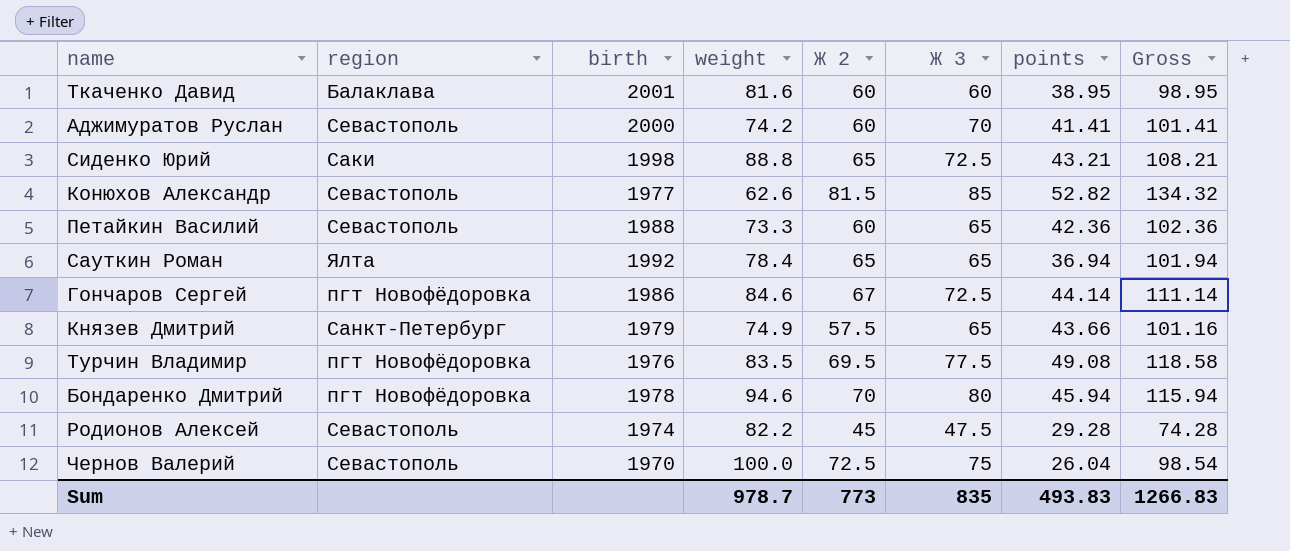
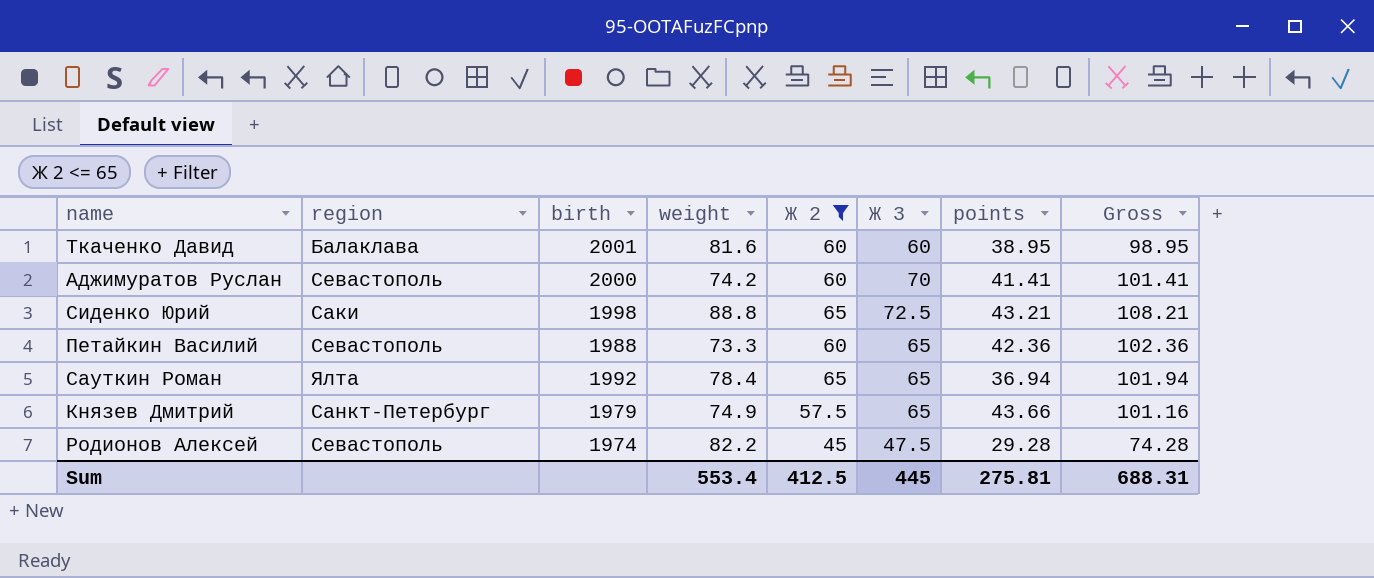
filter: none -> Ж 2 <= 65
Sum | weight: 978.7 -> 553.4
Sum | Ж 2: 773 -> 412.5
Sum | Ж 3: 835 -> 445
Sum | points: 493.83 -> 275.81
Sum | Gross: 1266.83 -> 688.31

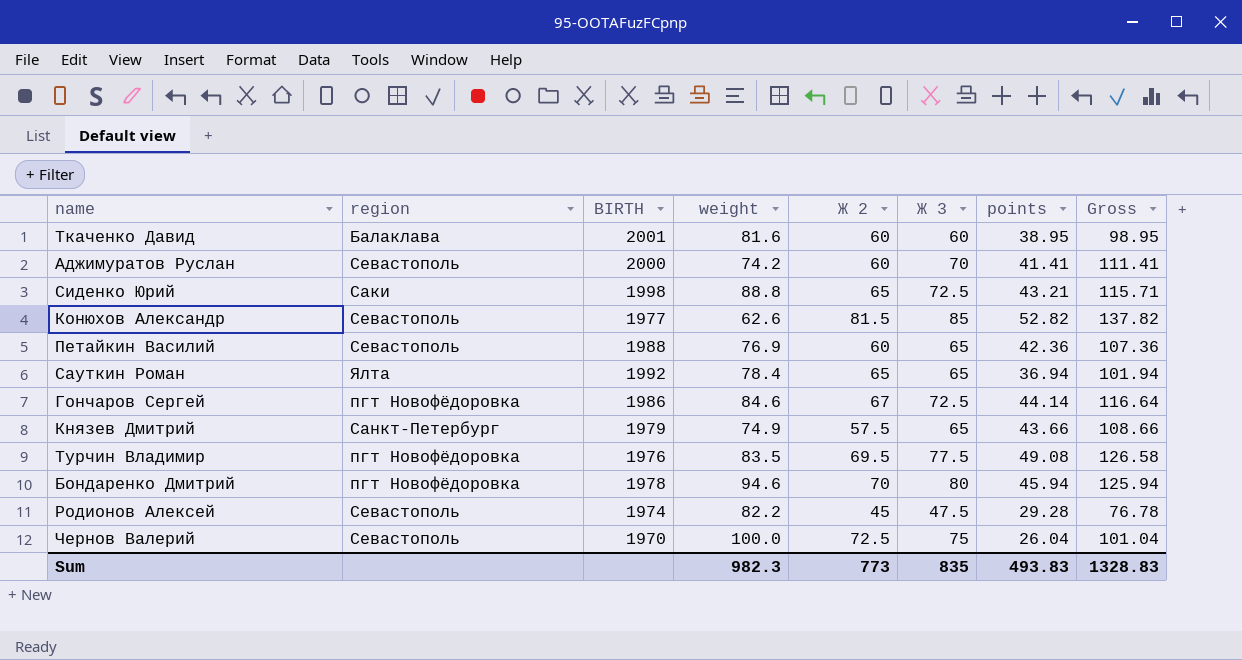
filter: Ж 2 <= 65 -> none
column name: birth -> BIRTH
column Gross | formula: [Ж 2] + [points] -> [Ж 3] + [points]
Петайкин Василий | weight: 73.3 -> 76.9
Sum | weight: 553.4 -> 982.3
Sum | Ж 2: 412.5 -> 773
Sum | Ж 3: 445 -> 835
Sum | points: 275.81 -> 493.83
Sum | Gross: 688.31 -> 1328.83

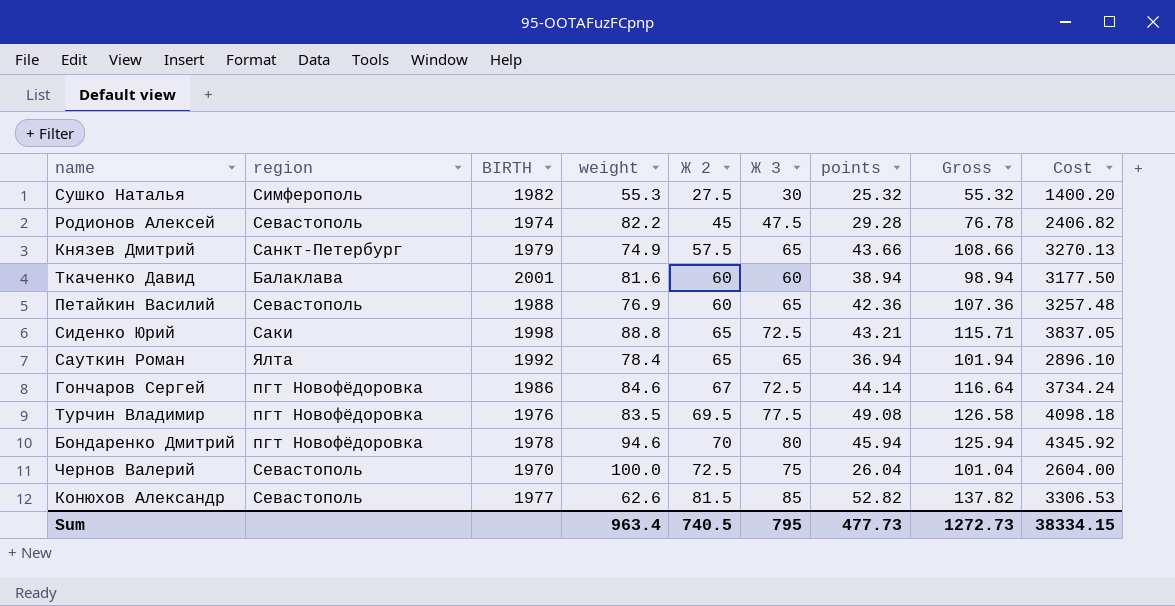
row order: none -> Ж 2 ascending
column Cost | formula: none -> [weight] * [points]
row Аджимуратов Руслан: Севастополь | 2000 | 74.2 | 60 | 70 | 41.41 | 111.41 -> none
row Сушко Наталья: none -> Симферополь | 1982 | 55.3 | 27.5 | 30 | 25.32 | 55.32 | 1400.20
Ткаченко Давид | points: 38.95 -> 38.94
Ткаченко Давид | Gross: 98.95 -> 98.94
Sum | weight: 982.3 -> 963.4
Sum | Ж 2: 773 -> 740.5
Sum | Ж 3: 835 -> 795
Sum | points: 493.83 -> 477.73
Sum | Gross: 1328.83 -> 1272.73

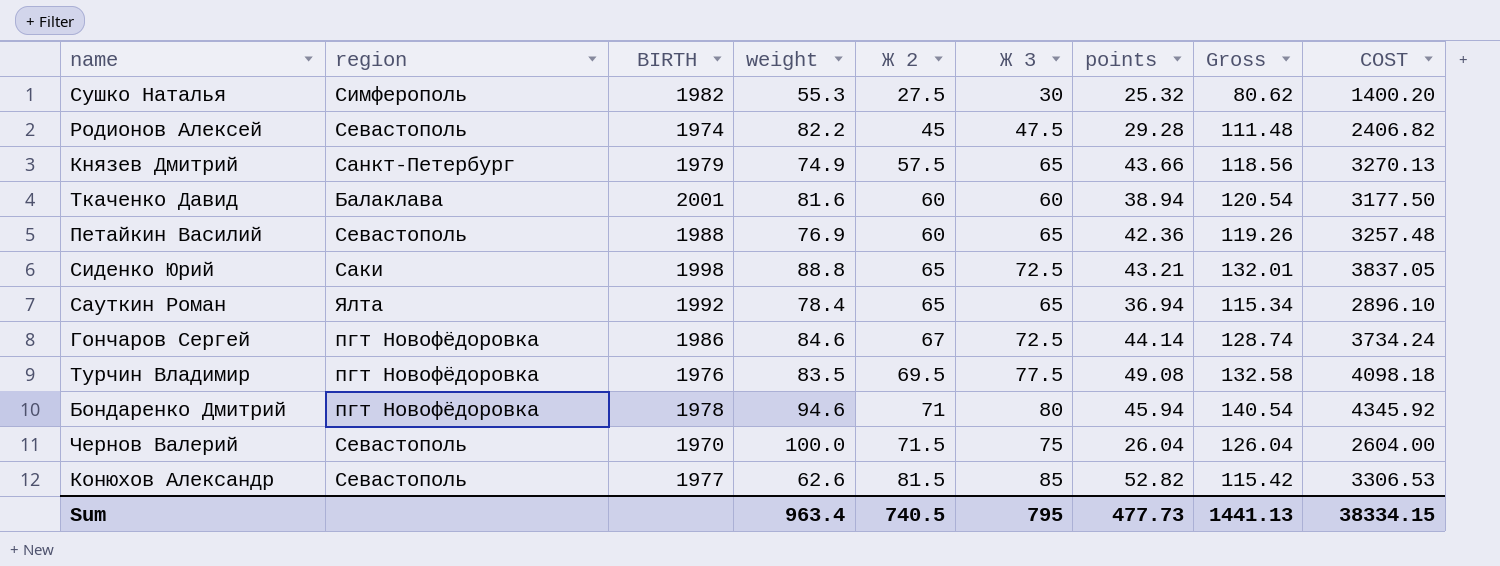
column Gross | formula: [Ж 3] + [points] -> [weight] + [points]
column name: Cost -> COST
Бондаренко Дмитрий | Ж 2: 70 -> 71
Чернов Валерий | Ж 2: 72.5 -> 71.5
Sum | Gross: 1272.73 -> 1441.13

